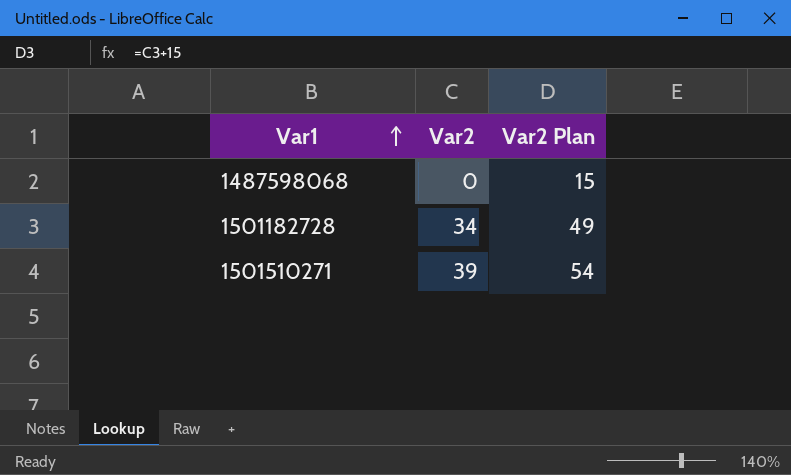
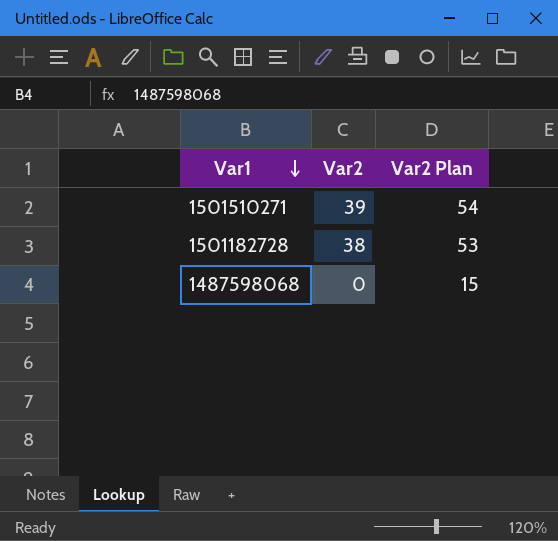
row order: Var1 ascending -> Var1 descending
1501182728 | Var2: 34 -> 38
1501182728 | Var2 Plan: 49 -> 53

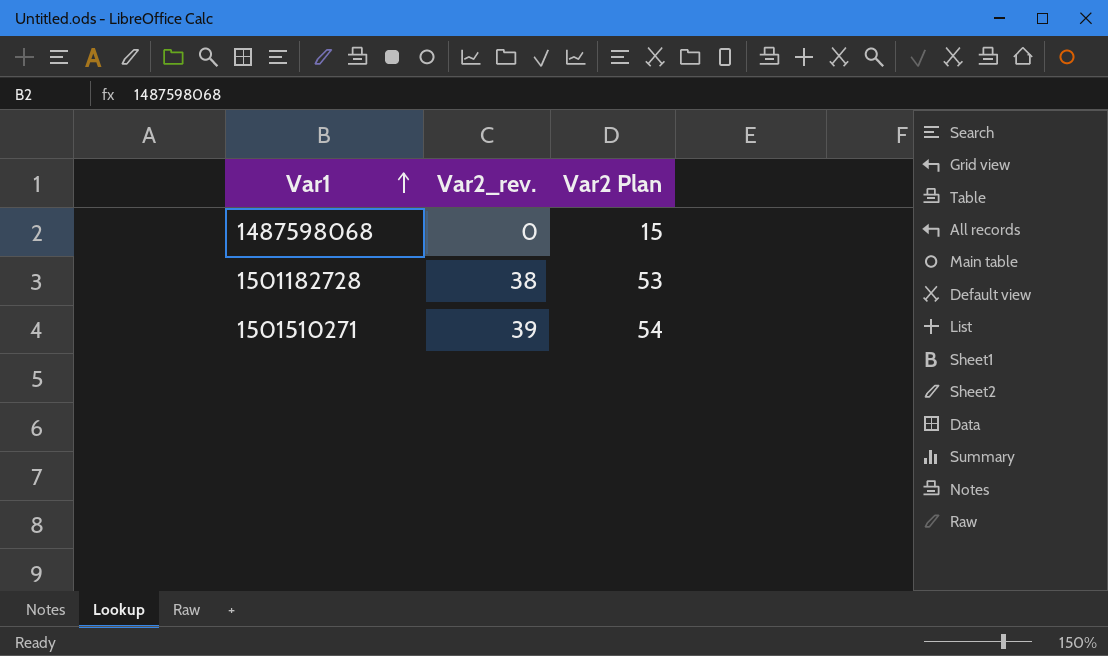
row order: Var1 descending -> Var1 ascending
column name: Var2 -> Var2_rev.

